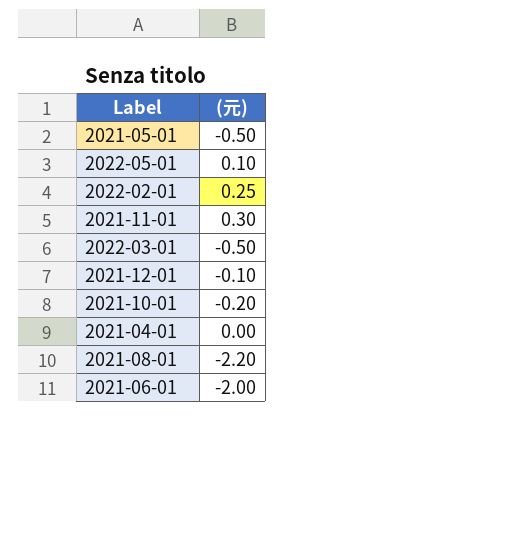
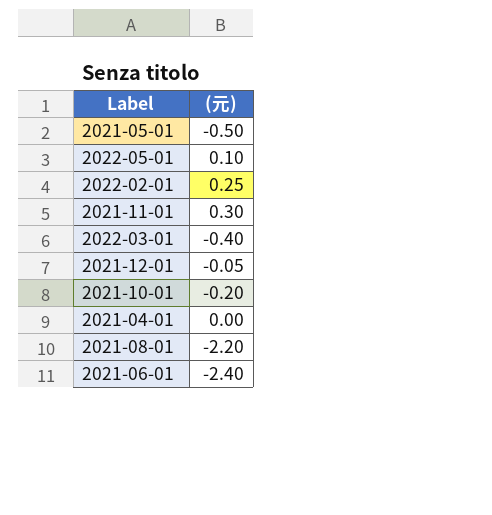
2022-03-01 | (元): -0.50 -> -0.40
2021-12-01 | (元): -0.10 -> -0.05
2021-06-01 | (元): -2.00 -> -2.40

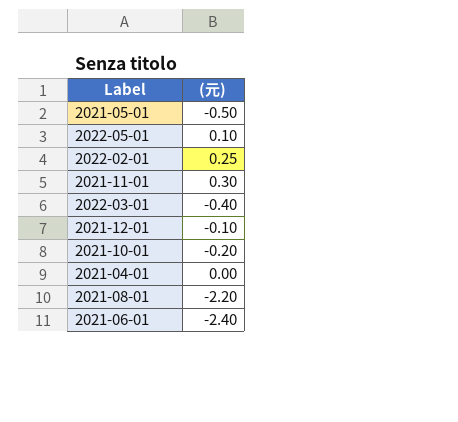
2021-12-01 | (元): -0.05 -> -0.10

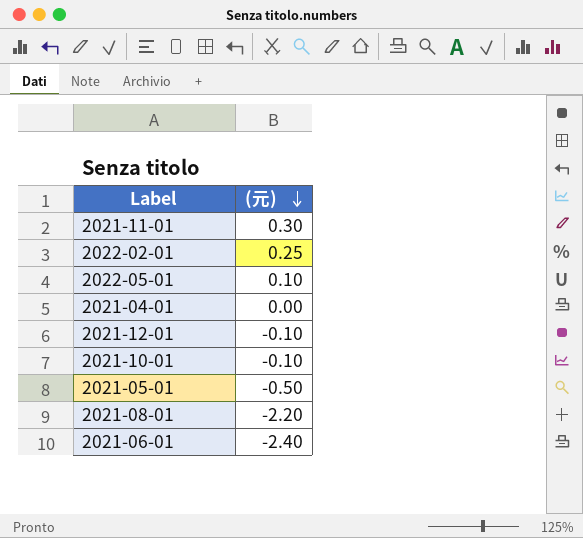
row order: none -> (元) descending
row 2022-03-01: -0.40 -> none
2021-10-01 | (元): -0.20 -> -0.10

